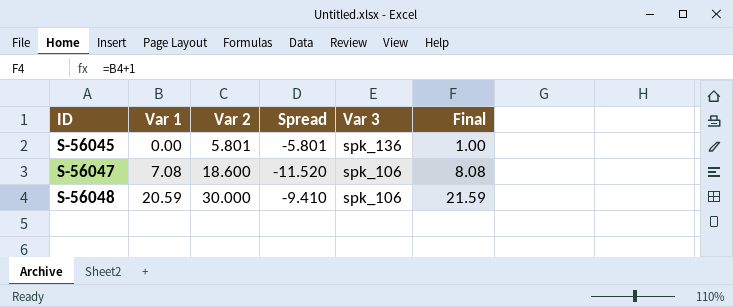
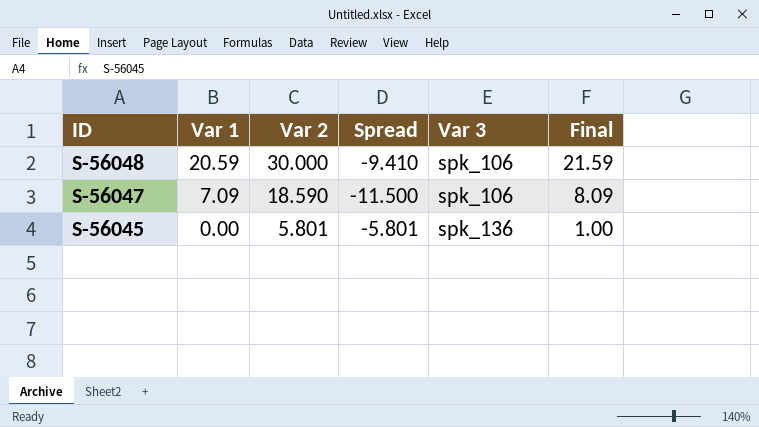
row order: ID ascending -> ID descending
S-56047 | Var 1: 7.08 -> 7.09
S-56047 | Var 2: 18.600 -> 18.590
S-56047 | Spread: -11.520 -> -11.500
S-56047 | Final: 8.08 -> 8.09

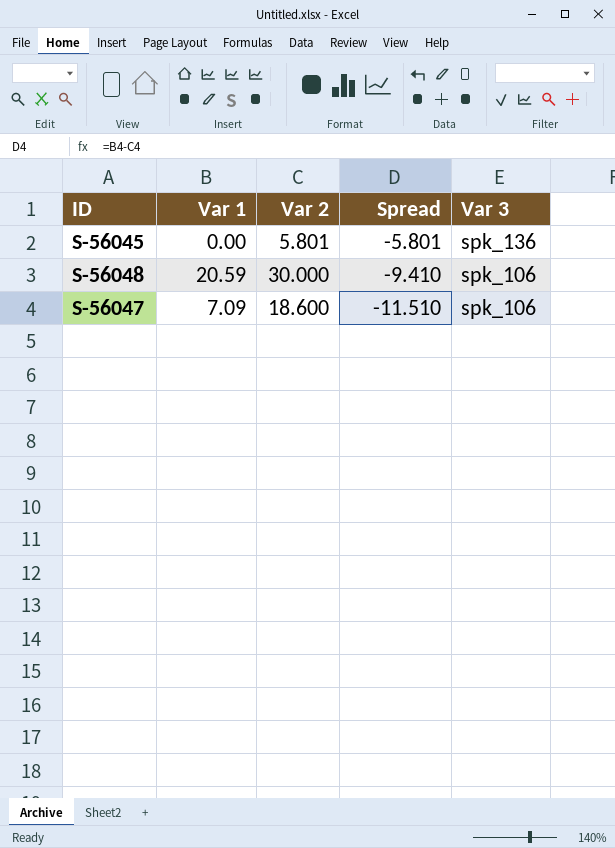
row order: ID descending -> Spread descending
column Final | formula: [Var 1] + 1 -> none
S-56047 | Var 2: 18.590 -> 18.600
S-56047 | Spread: -11.500 -> -11.510

